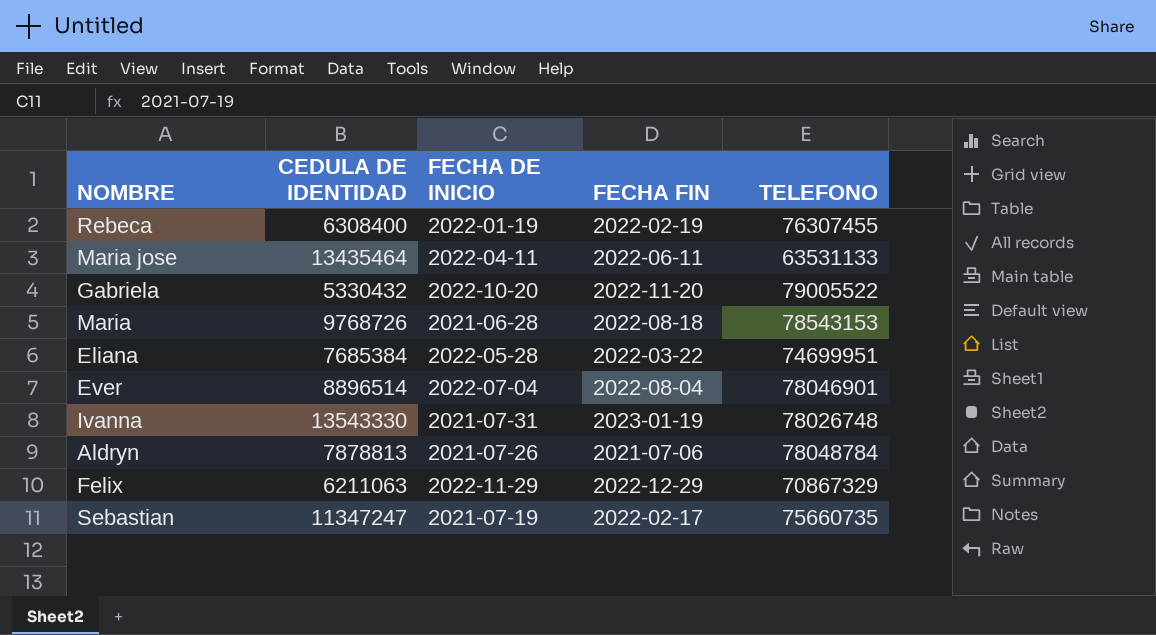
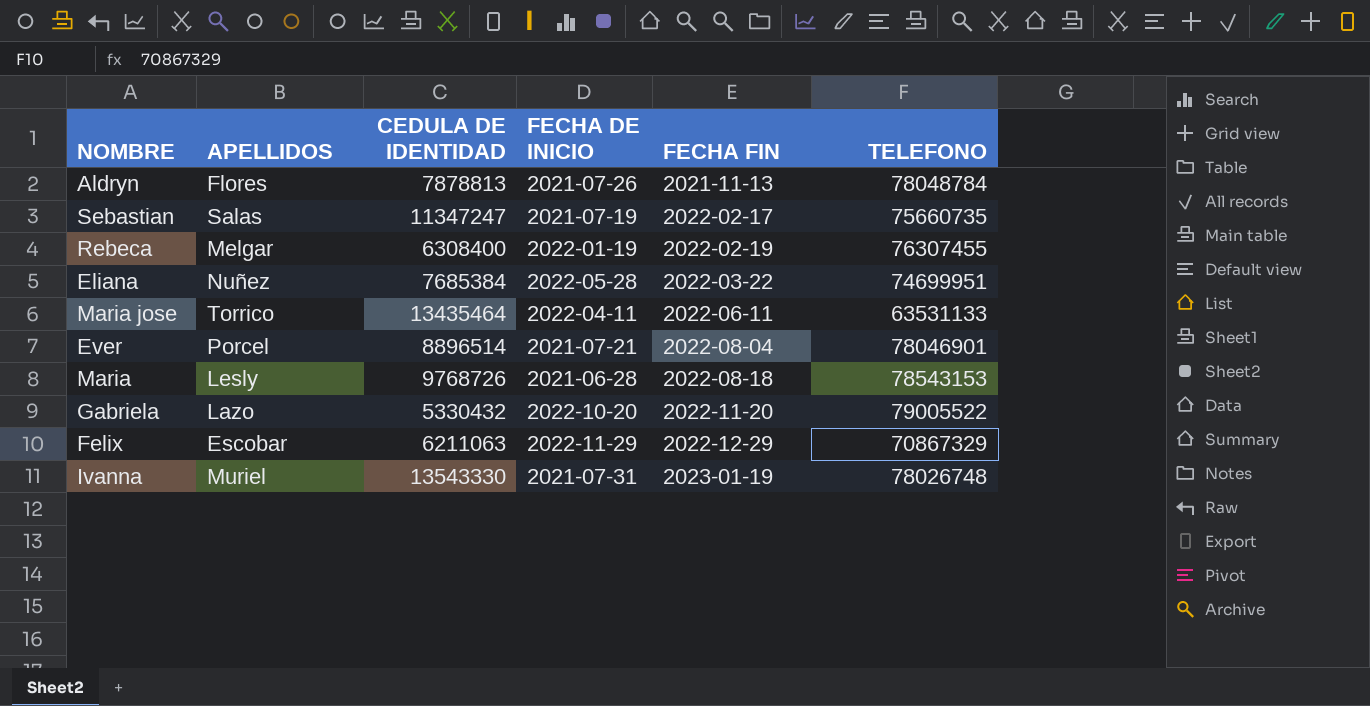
row order: none -> FECHA FIN ascending
column APELLIDOS | position: none -> 2
Aldryn | FECHA FIN: 2021-07-06 -> 2021-11-13
Ever | FECHA DE INICIO: 2022-07-04 -> 2021-07-21

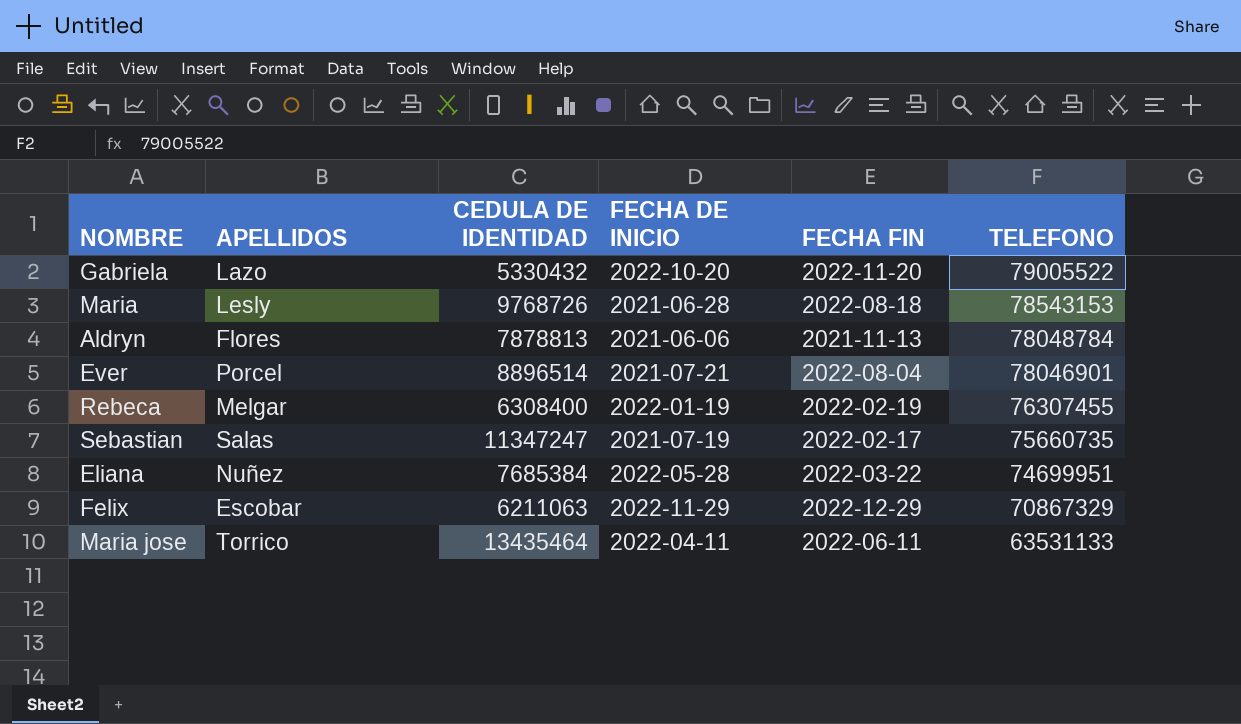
row order: FECHA FIN ascending -> TELEFONO descending
row Ivanna: Muriel | 13543330 | 2021-07-31 | 2023-01-19 | 78026748 -> none
Aldryn | FECHA DE INICIO: 2021-07-26 -> 2021-06-06

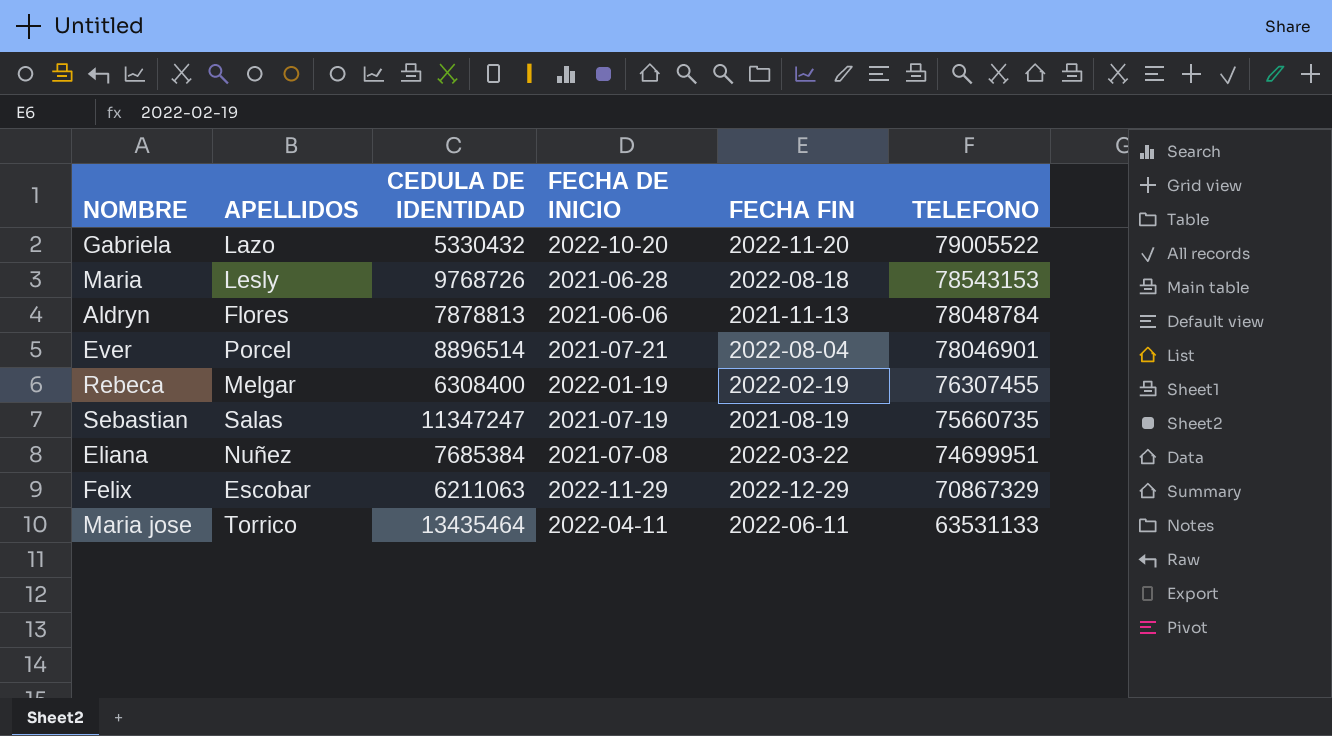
Sebastian | FECHA FIN: 2022-02-17 -> 2021-08-19
Eliana | FECHA DE INICIO: 2022-05-28 -> 2021-07-08

